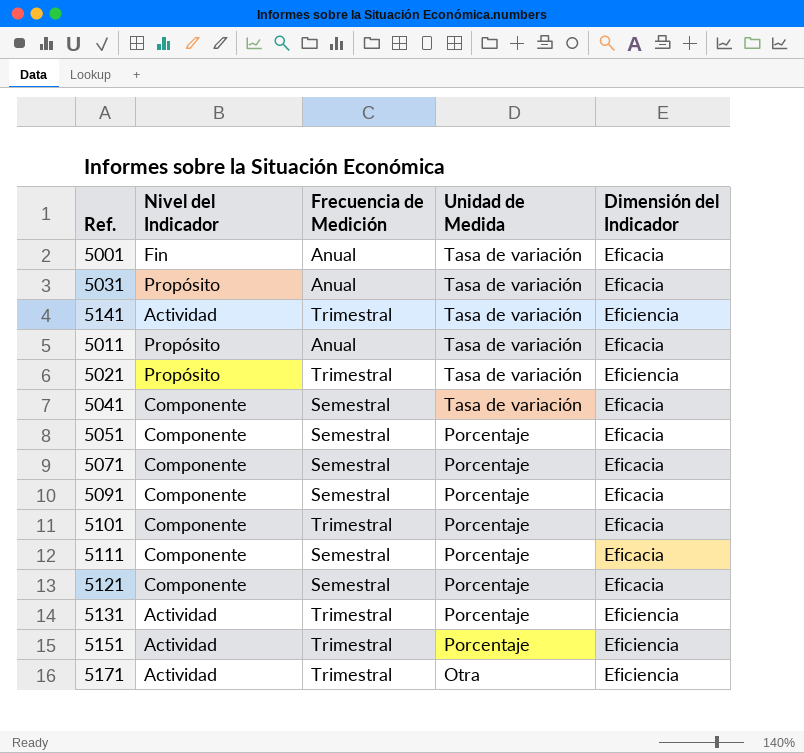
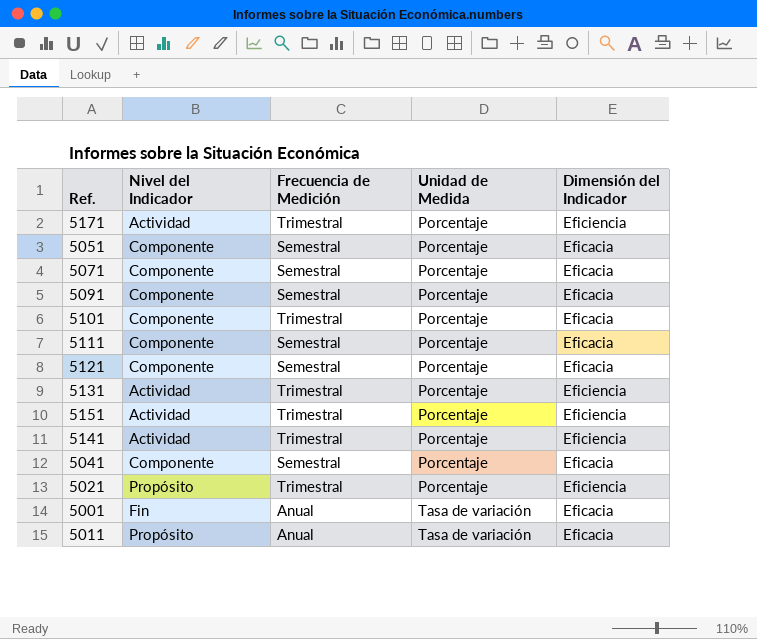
row order: Unidad de Medida descending -> Unidad de Medida ascending
row 5031: Propósito | Anual | Tasa de variación | Eficacia -> none
5171 | Unidad de Medida: Otra -> Porcentaje
5141 | Unidad de Medida: Tasa de variación -> Porcentaje
5041 | Unidad de Medida: Tasa de variación -> Porcentaje
5021 | Unidad de Medida: Tasa de variación -> Porcentaje

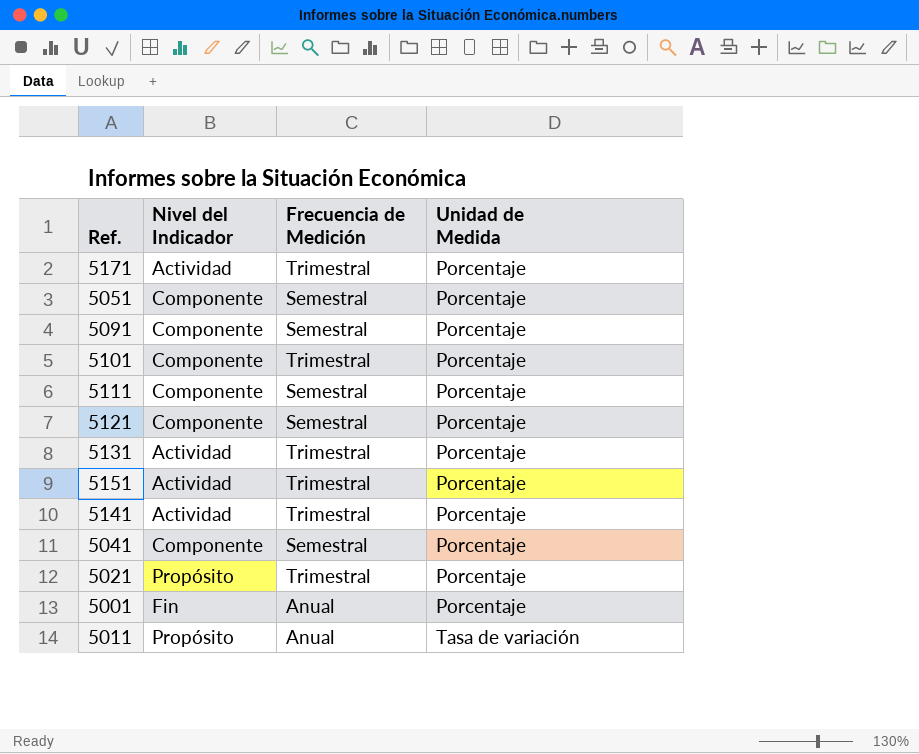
column Dimensión del Indicador | position: 5 -> none
row 5071: Componente | Semestral | Porcentaje | Eficacia -> none
5001 | Unidad de Medida: Tasa de variación -> Porcentaje

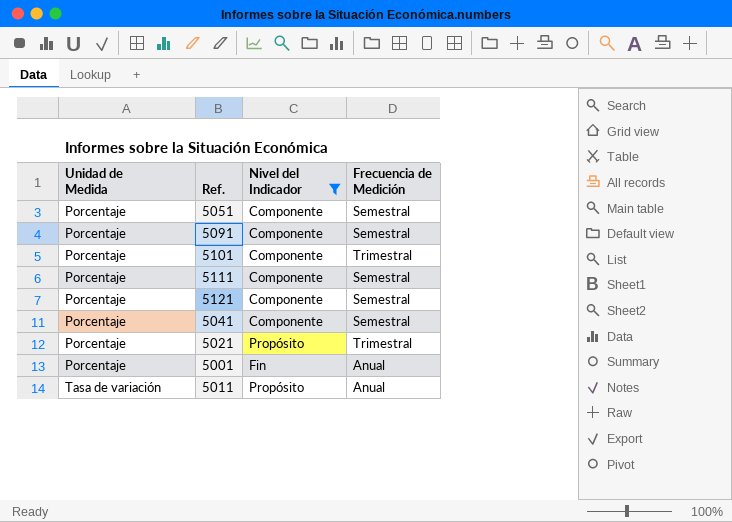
filter: none -> Nivel del Indicador != Actividad
column Unidad de Medida | position: 4 -> 1

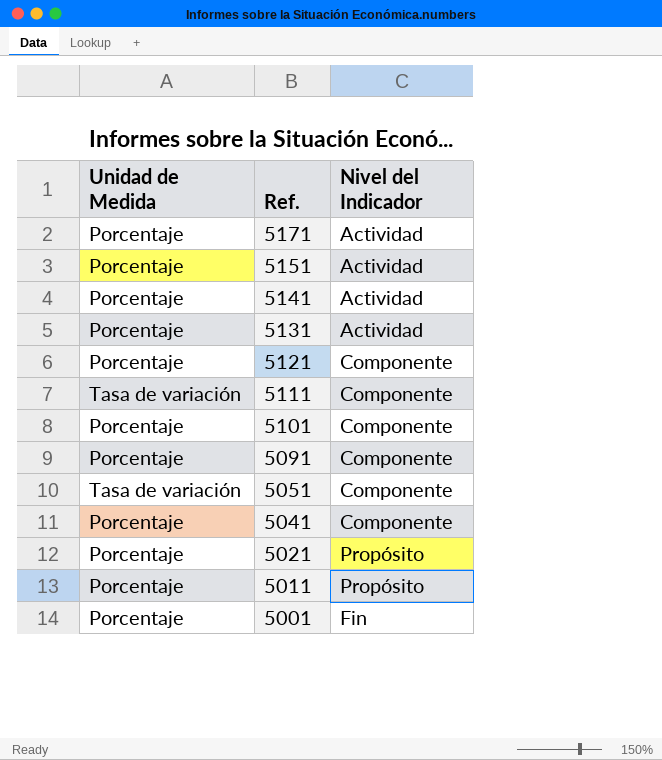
filter: Nivel del Indicador != Actividad -> none
row order: Unidad de Medida ascending -> Ref. descending
column Frecuencia de Medición | position: 4 -> none
5111 | Unidad de Medida: Porcentaje -> Tasa de variación
5051 | Unidad de Medida: Porcentaje -> Tasa de variación
5011 | Unidad de Medida: Tasa de variación -> Porcentaje

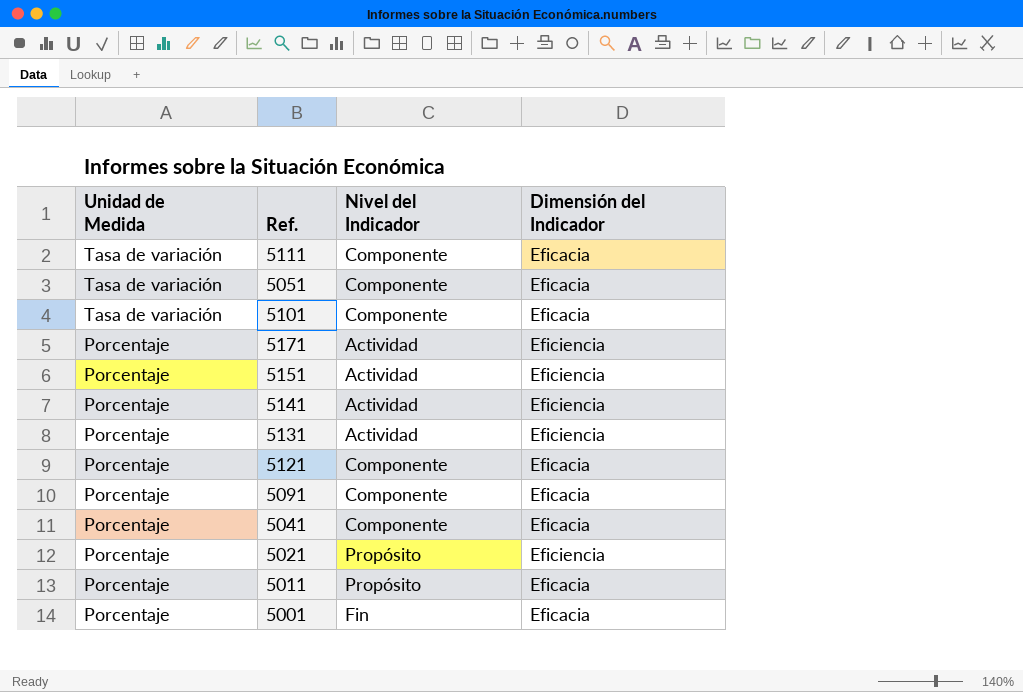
row order: Ref. descending -> Unidad de Medida descending
column Dimensión del Indicador | position: none -> 4
5101 | Unidad de Medida: Porcentaje -> Tasa de variación

